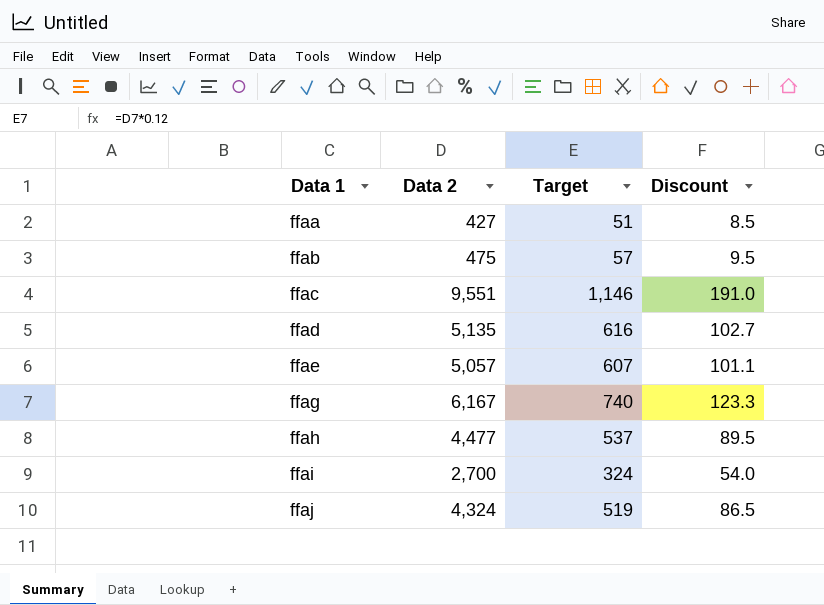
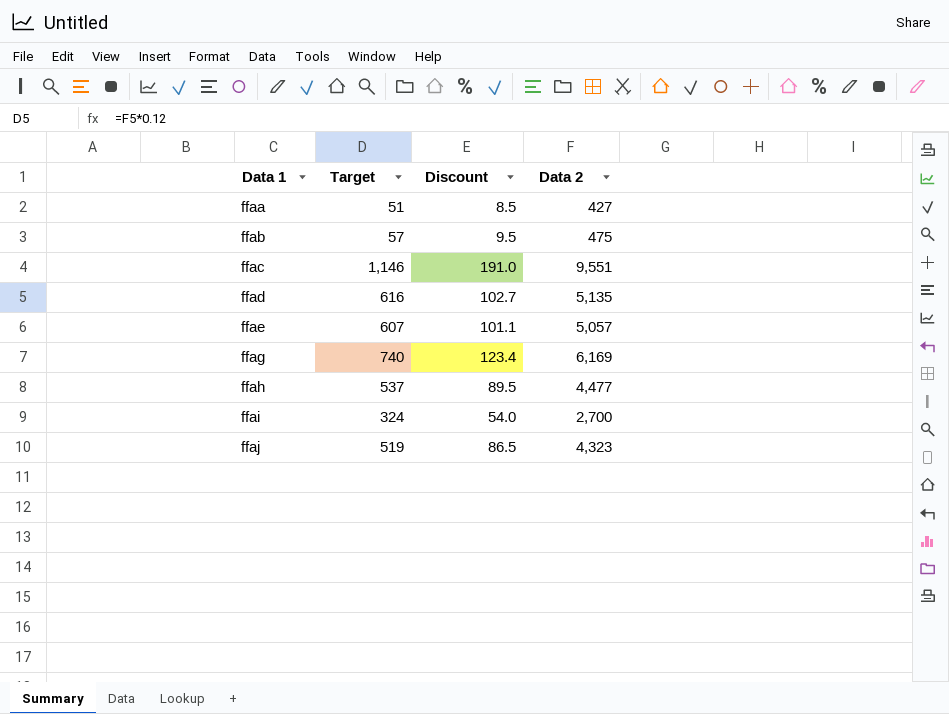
column Data 2 | position: 2 -> 4
ffag | Discount: 123.3 -> 123.4
ffag | Data 2: 6,167 -> 6,169
ffaj | Data 2: 4,324 -> 4,323

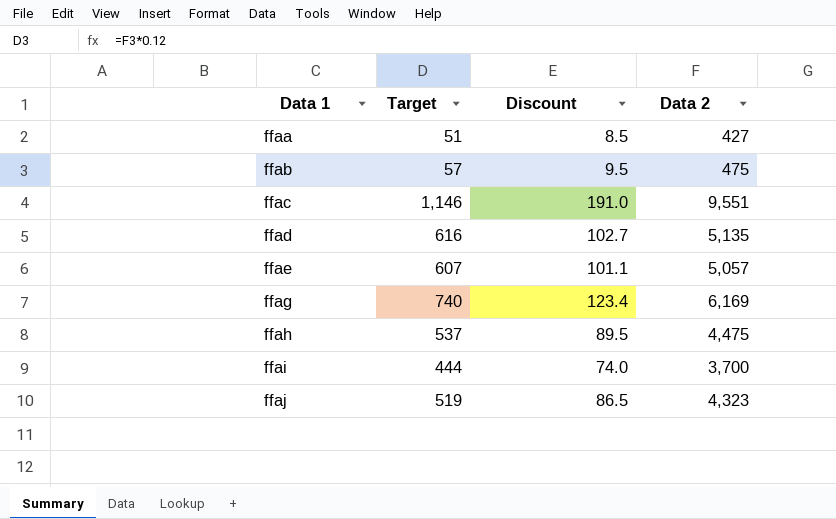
ffah | Data 2: 4,477 -> 4,475
ffai | Target: 324 -> 444
ffai | Discount: 54.0 -> 74.0
ffai | Data 2: 2,700 -> 3,700

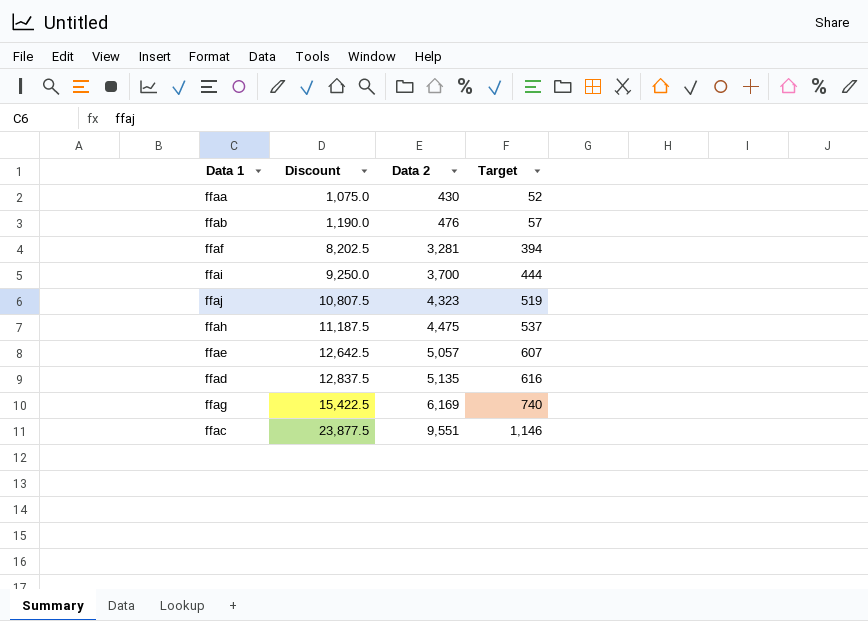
row order: Data 1 ascending -> Discount ascending
column Discount | formula: [Data 2] * 0.02 -> [Data 2] * 2.5
column Target | position: 2 -> 4
ffaa | Data 2: 427 -> 430
ffaa | Target: 51 -> 52
ffab | Data 2: 475 -> 476
row ffaf: none -> 8,202.5 | 3,281 | 394

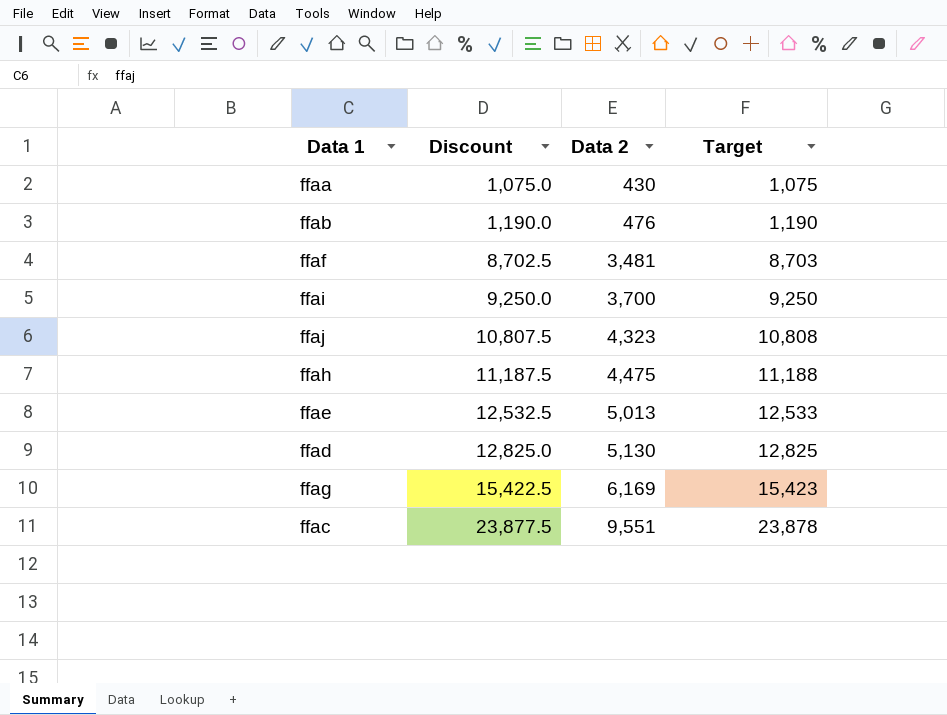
column Target | formula: [Data 2] * 0.12 -> [Data 2] * 2.5
ffaf | Discount: 8,202.5 -> 8,702.5
ffaf | Data 2: 3,281 -> 3,481
ffae | Discount: 12,642.5 -> 12,532.5
ffae | Data 2: 5,057 -> 5,013
ffad | Discount: 12,837.5 -> 12,825.0
ffad | Data 2: 5,135 -> 5,130

